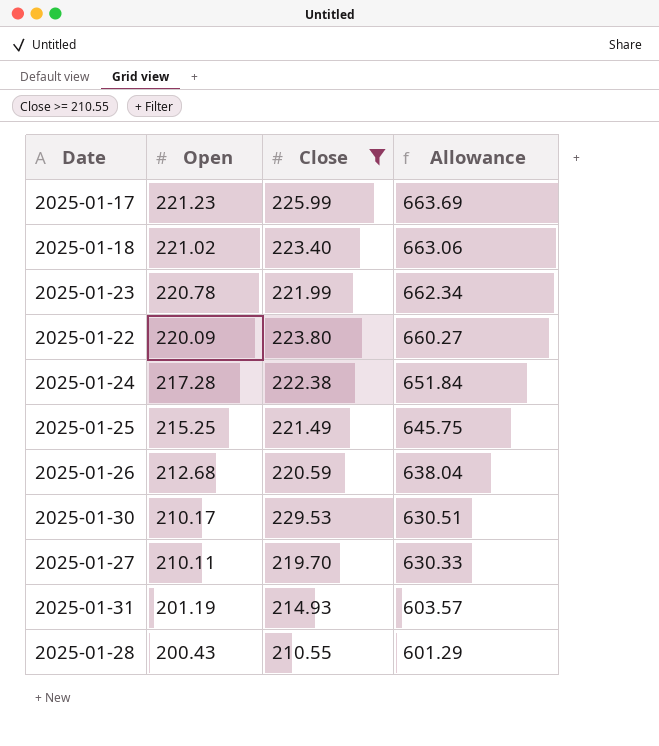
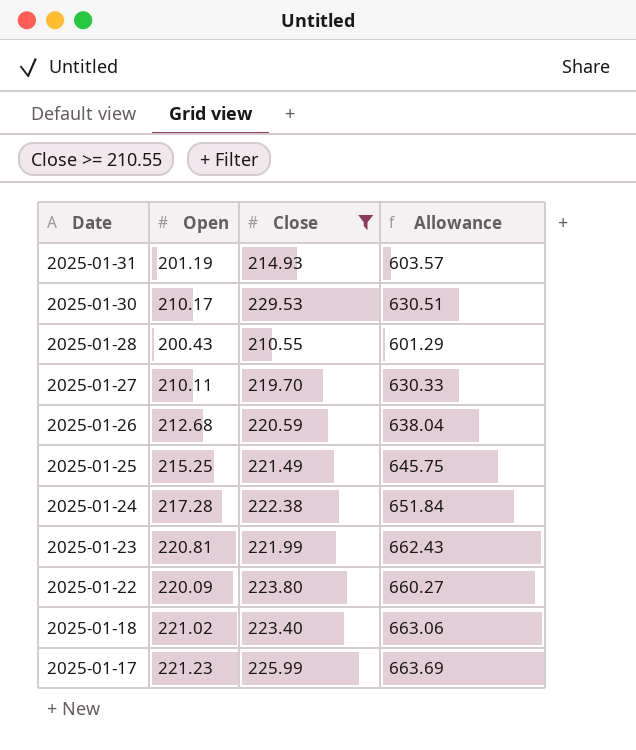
row order: Open descending -> Date descending
2025-01-23 | Open: 220.78 -> 220.81
2025-01-23 | Allowance: 662.34 -> 662.43

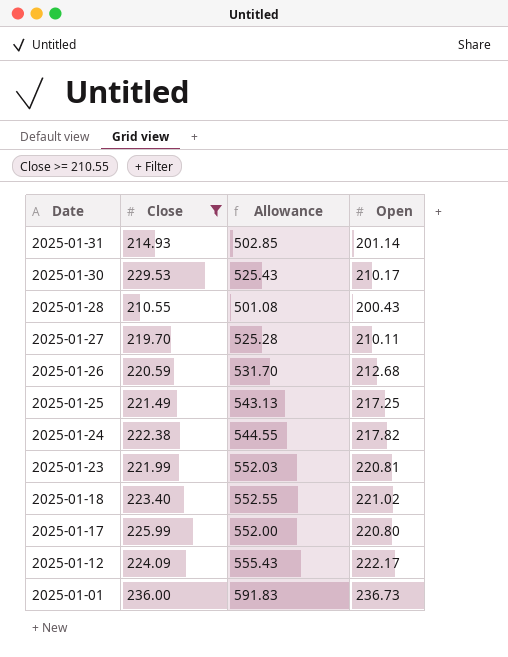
column Allowance | formula: [Open] * 3 -> [Open] * 2.5
column Open | position: 2 -> 4
row 2025-01-22: 220.09 | 223.80 | 660.27 -> none
2025-01-31 | Open: 201.19 -> 201.14
2025-01-25 | Open: 215.25 -> 217.25
2025-01-24 | Open: 217.28 -> 217.82
2025-01-17 | Open: 221.23 -> 220.80
row 2025-01-12: none -> 224.09 | 555.43 | 222.17
row 2025-01-01: none -> 236.00 | 591.83 | 236.73

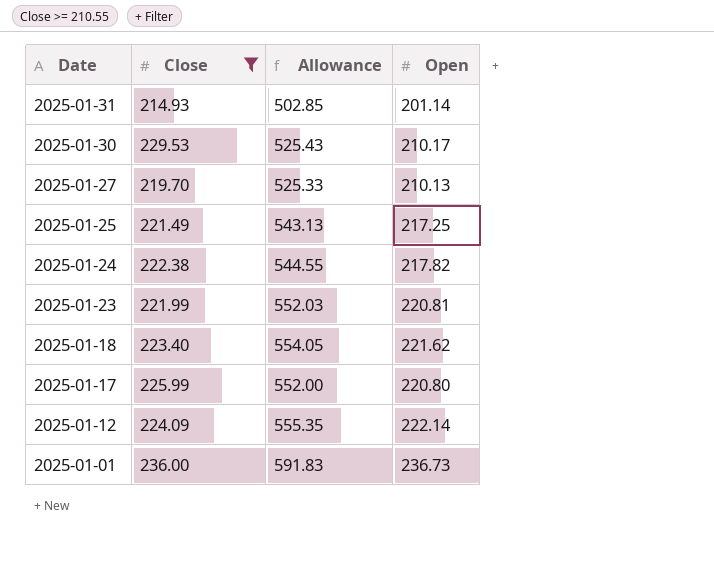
row 2025-01-28: 210.55 | 501.08 | 200.43 -> none
row 2025-01-26: 220.59 | 531.70 | 212.68 -> none
2025-01-27 | Allowance: 525.28 -> 525.33
2025-01-27 | Open: 210.11 -> 210.13
2025-01-18 | Allowance: 552.55 -> 554.05
2025-01-18 | Open: 221.02 -> 221.62
2025-01-12 | Allowance: 555.43 -> 555.35
2025-01-12 | Open: 222.17 -> 222.14

